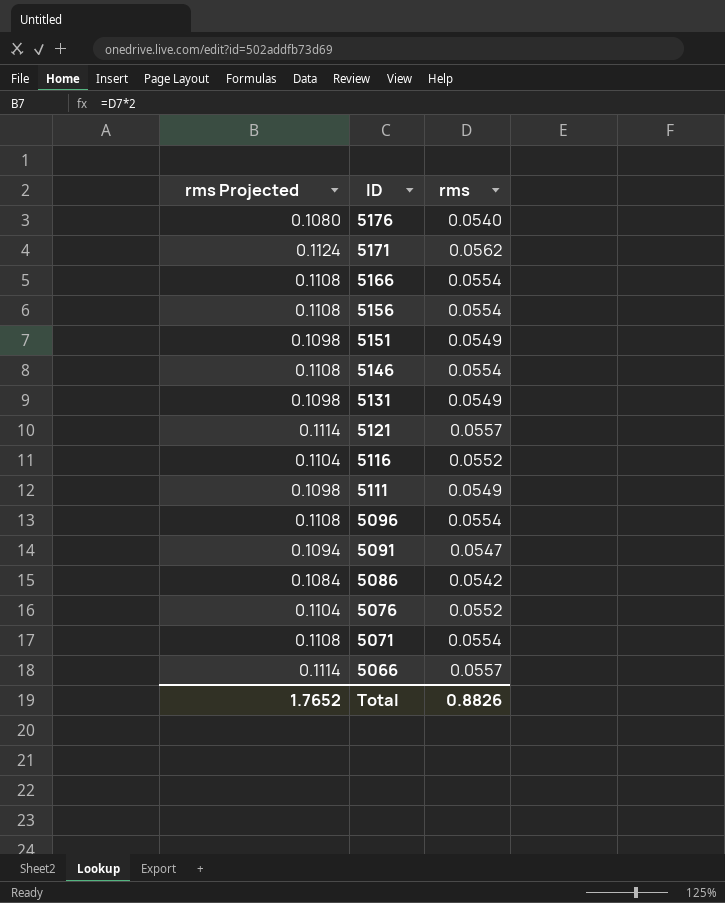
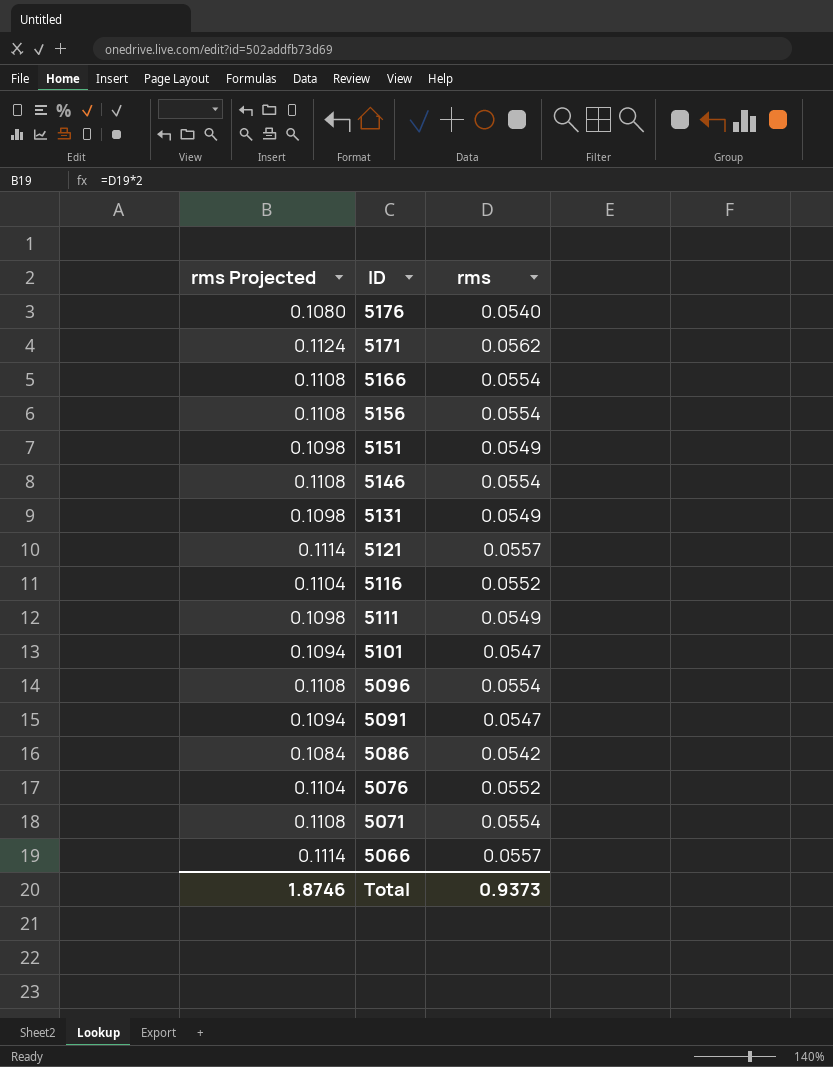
row 5101: none -> 0.1094 | 0.0547
Total | rms Projected: 1.7652 -> 1.8746
Total | rms: 0.8826 -> 0.9373

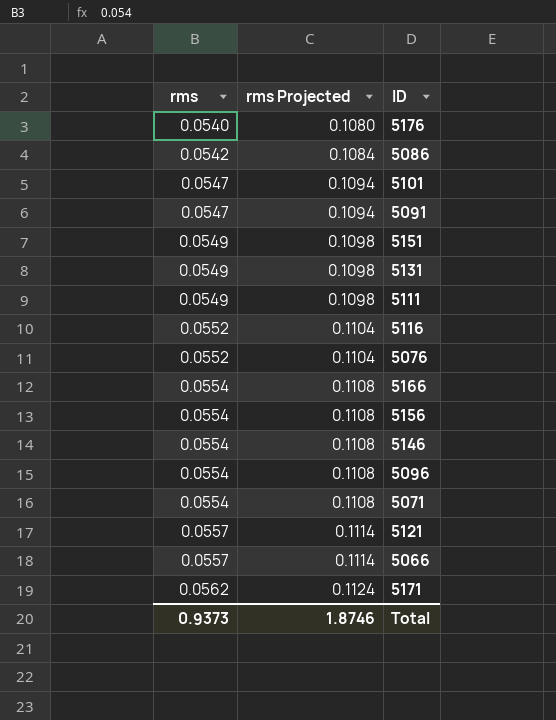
row order: ID descending -> rms ascending
column rms | position: 3 -> 1

